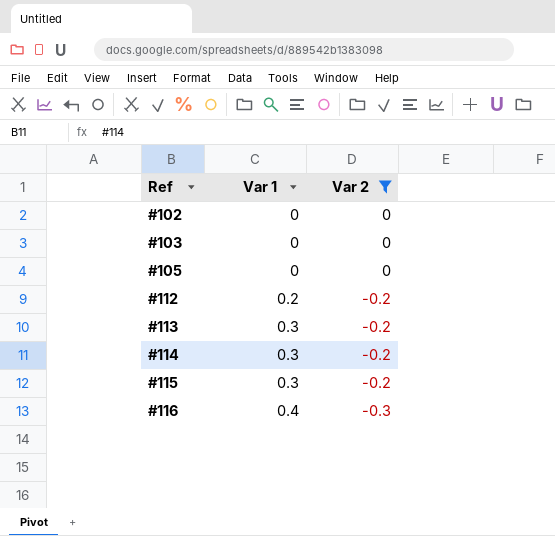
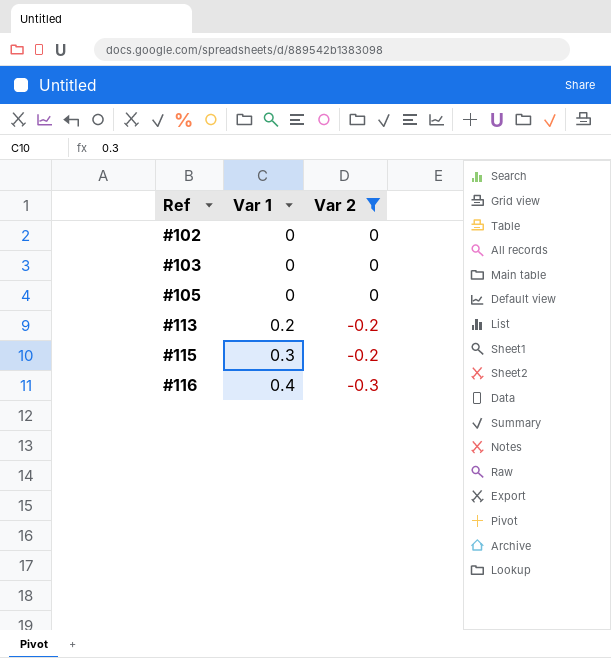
row #112: 0.2 | -0.2 -> none
row #114: 0.3 | -0.2 -> none
#113 | Var 1: 0.3 -> 0.2

